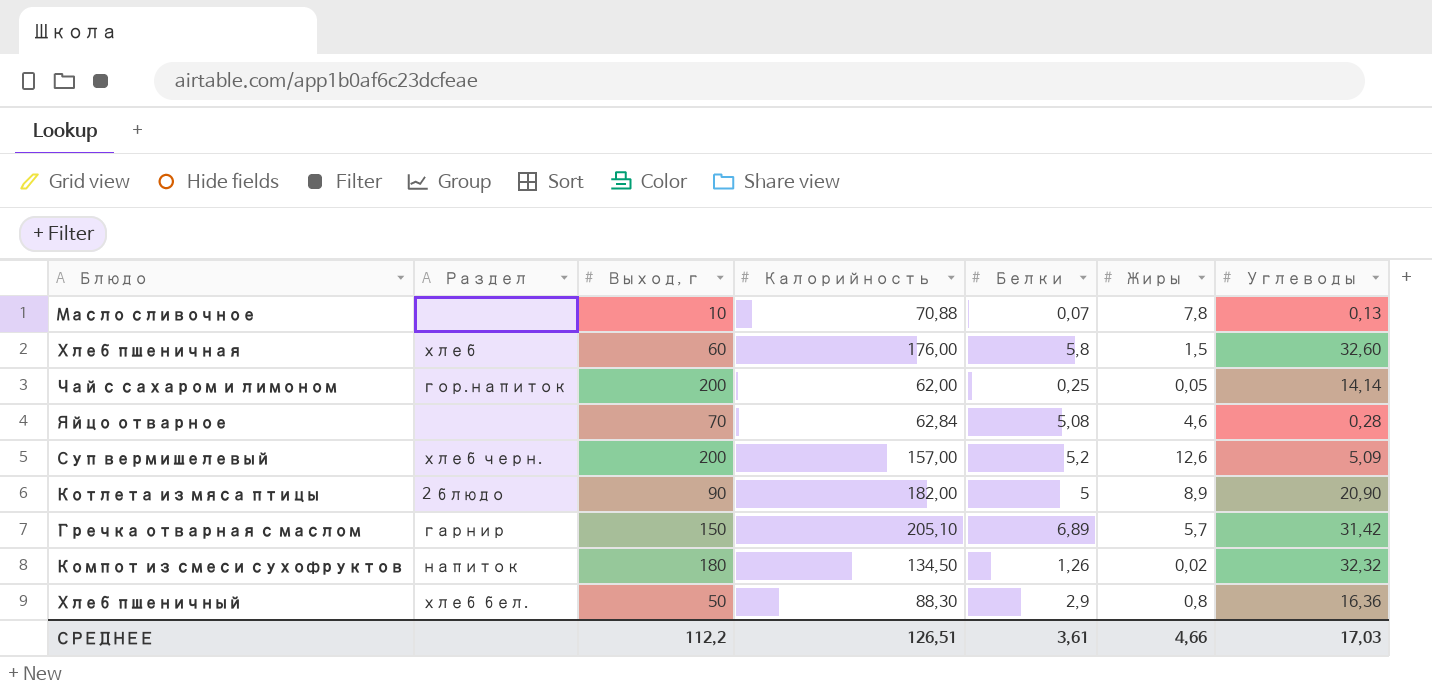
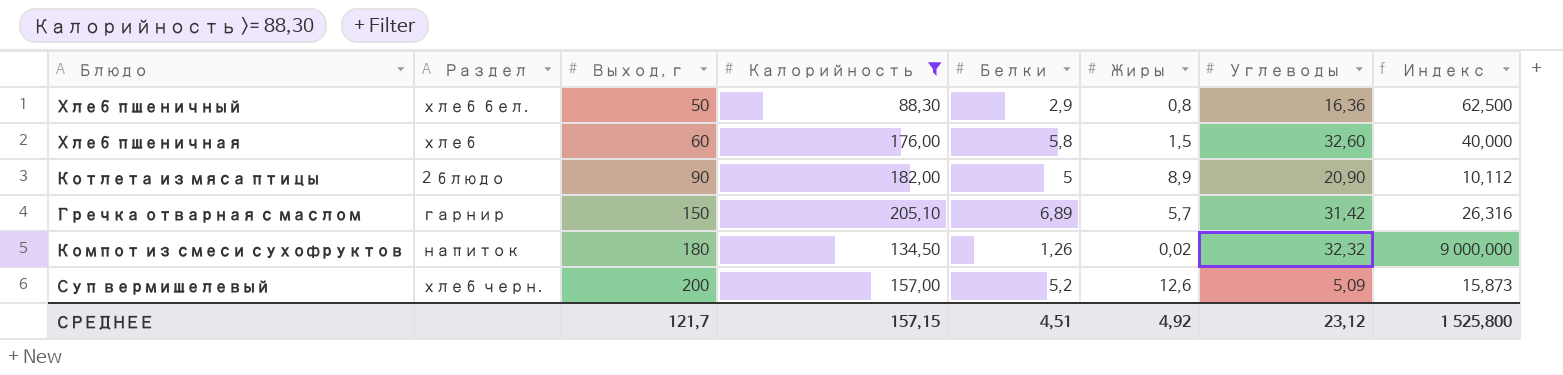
filter: none -> Калорийность >= 88,30
row order: none -> Выход, г ascending
column Индекс | formula: none -> [Выход, г] / [Жиры]
СРЕДНЕЕ | Выход, г: 112,2 -> 121,7
СРЕДНЕЕ | Калорийность: 126,51 -> 157,15
СРЕДНЕЕ | Белки: 3,61 -> 4,51
СРЕДНЕЕ | Жиры: 4,66 -> 4,92
СРЕДНЕЕ | Углеводы: 17,03 -> 23,12

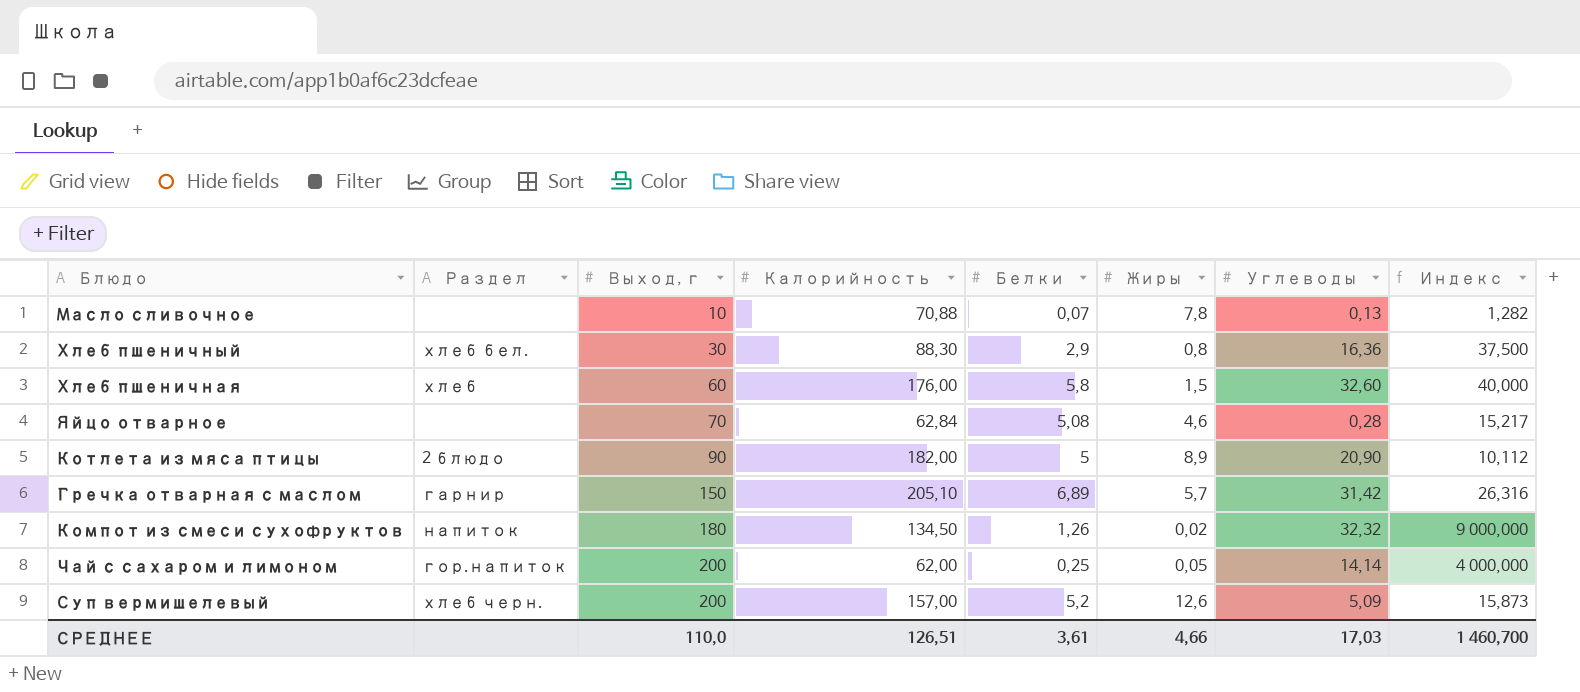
filter: Калорийность >= 88,30 -> none
Хлеб пшеничный | Выход, г: 50 -> 30
Хлеб пшеничный | Индекс: 62,500 -> 37,500
СРЕДНЕЕ | Выход, г: 121,7 -> 110,0
СРЕДНЕЕ | Калорийность: 157,15 -> 126,51
СРЕДНЕЕ | Белки: 4,51 -> 3,61
СРЕДНЕЕ | Жиры: 4,92 -> 4,66
СРЕДНЕЕ | Углеводы: 23,12 -> 17,03
СРЕДНЕЕ | Индекс: 1 525,800 -> 1 460,700

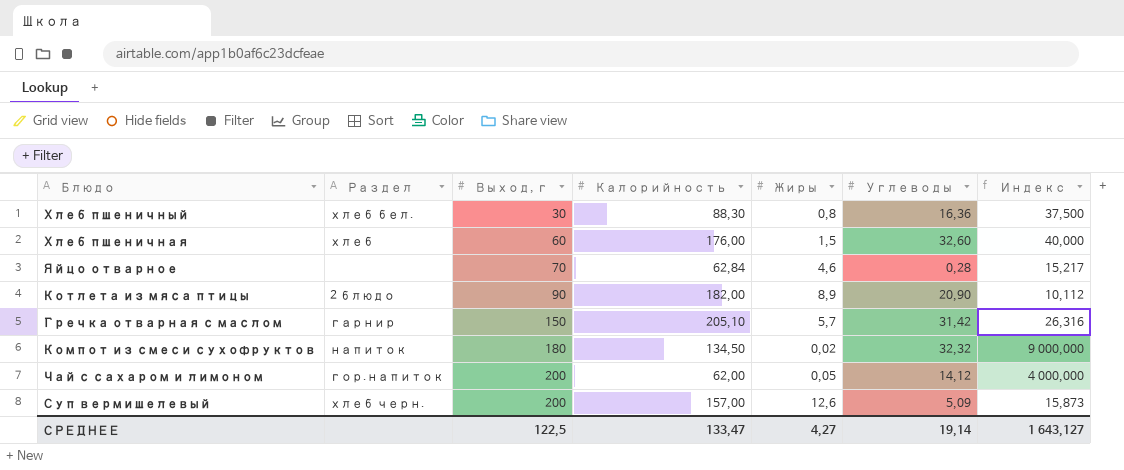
column Белки | position: 5 -> none
row Масло сливочное: none | 10 | 70,88 | 0,07 | 7,8 | 0,13 | 1,282 -> none
Чай с сахаром и лимоном | Углеводы: 14,14 -> 14,12
СРЕДНЕЕ | Выход, г: 110,0 -> 122,5
СРЕДНЕЕ | Калорийность: 126,51 -> 133,47
СРЕДНЕЕ | Жиры: 4,66 -> 4,27
СРЕДНЕЕ | Углеводы: 17,03 -> 19,14
СРЕДНЕЕ | Индекс: 1 460,700 -> 1 643,127

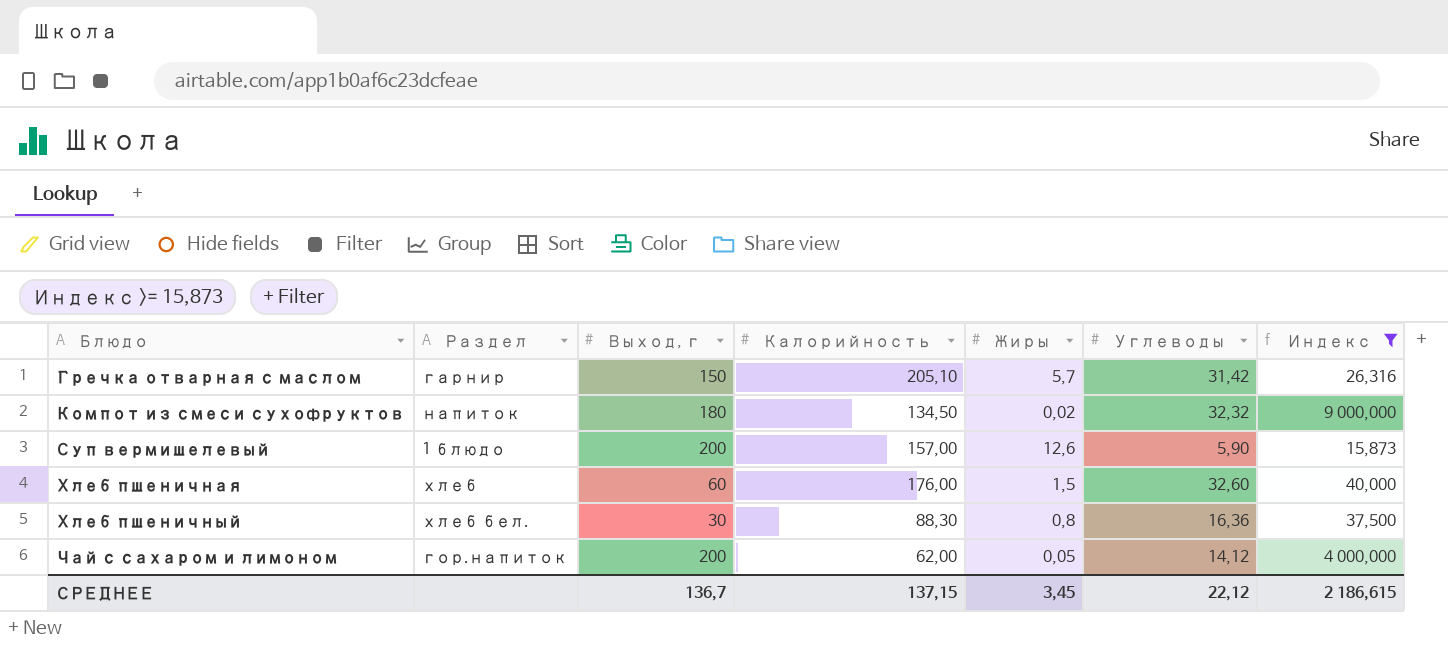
filter: none -> Индекс >= 15,873
row order: Выход, г ascending -> Блюдо ascending
Суп вермишелевый | Раздел: хлеб черн. -> 1 блюдо
Суп вермишелевый | Углеводы: 5,09 -> 5,90
СРЕДНЕЕ | Выход, г: 122,5 -> 136,7
СРЕДНЕЕ | Калорийность: 133,47 -> 137,15
СРЕДНЕЕ | Жиры: 4,27 -> 3,45
СРЕДНЕЕ | Углеводы: 19,14 -> 22,12
СРЕДНЕЕ | Индекс: 1 643,127 -> 2 186,615

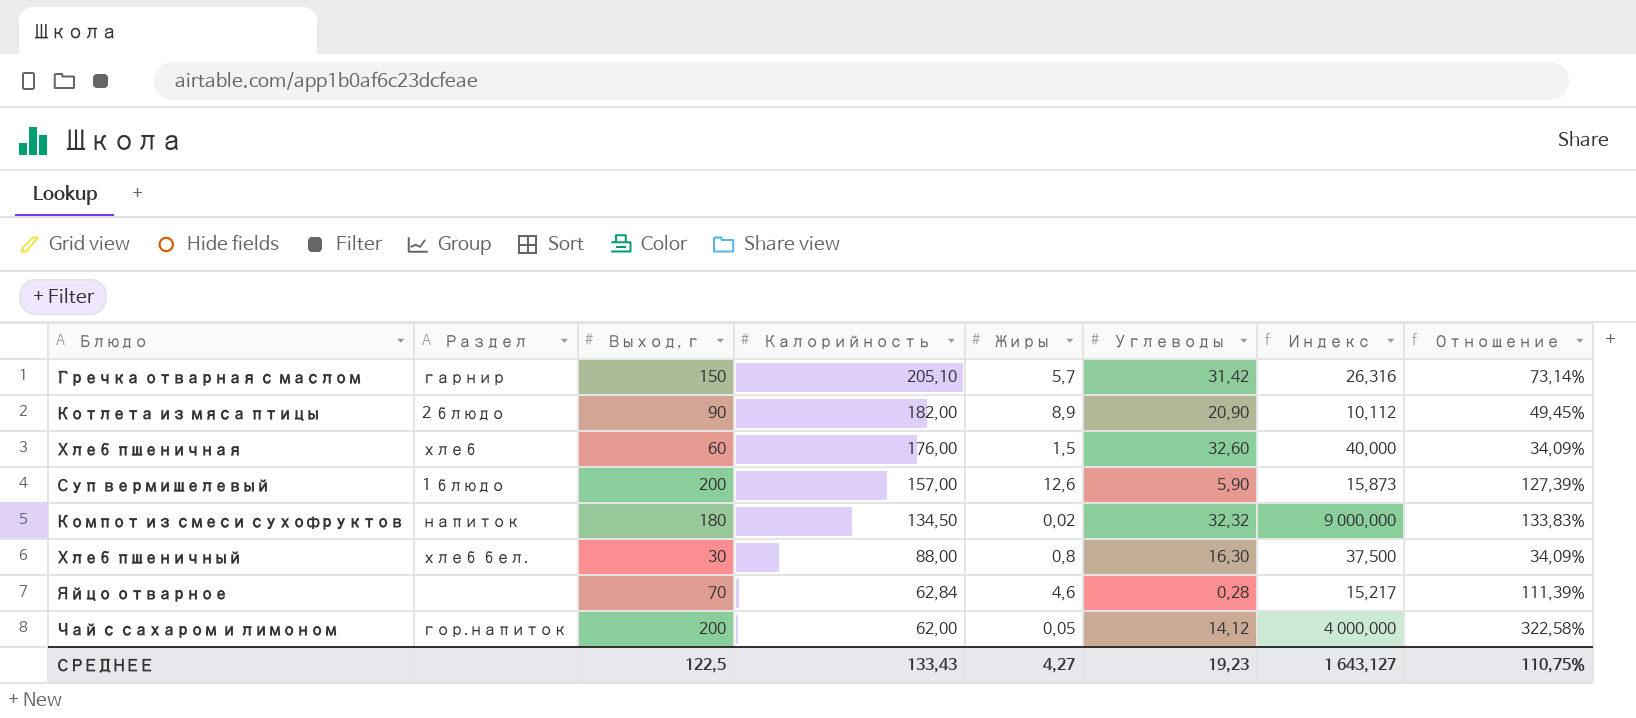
filter: Индекс >= 15,873 -> none
row order: Блюдо ascending -> Калорийность descending
column Отношение | formula: none -> [Выход, г] / [Калорийность]
Хлеб пшеничный | Калорийность: 88,30 -> 88,00
Хлеб пшеничный | Углеводы: 16,36 -> 16,30
СРЕДНЕЕ | Выход, г: 136,7 -> 122,5
СРЕДНЕЕ | Калорийность: 137,15 -> 133,43
СРЕДНЕЕ | Жиры: 3,45 -> 4,27
СРЕДНЕЕ | Углеводы: 22,12 -> 19,23
СРЕДНЕЕ | Индекс: 2 186,615 -> 1 643,127

